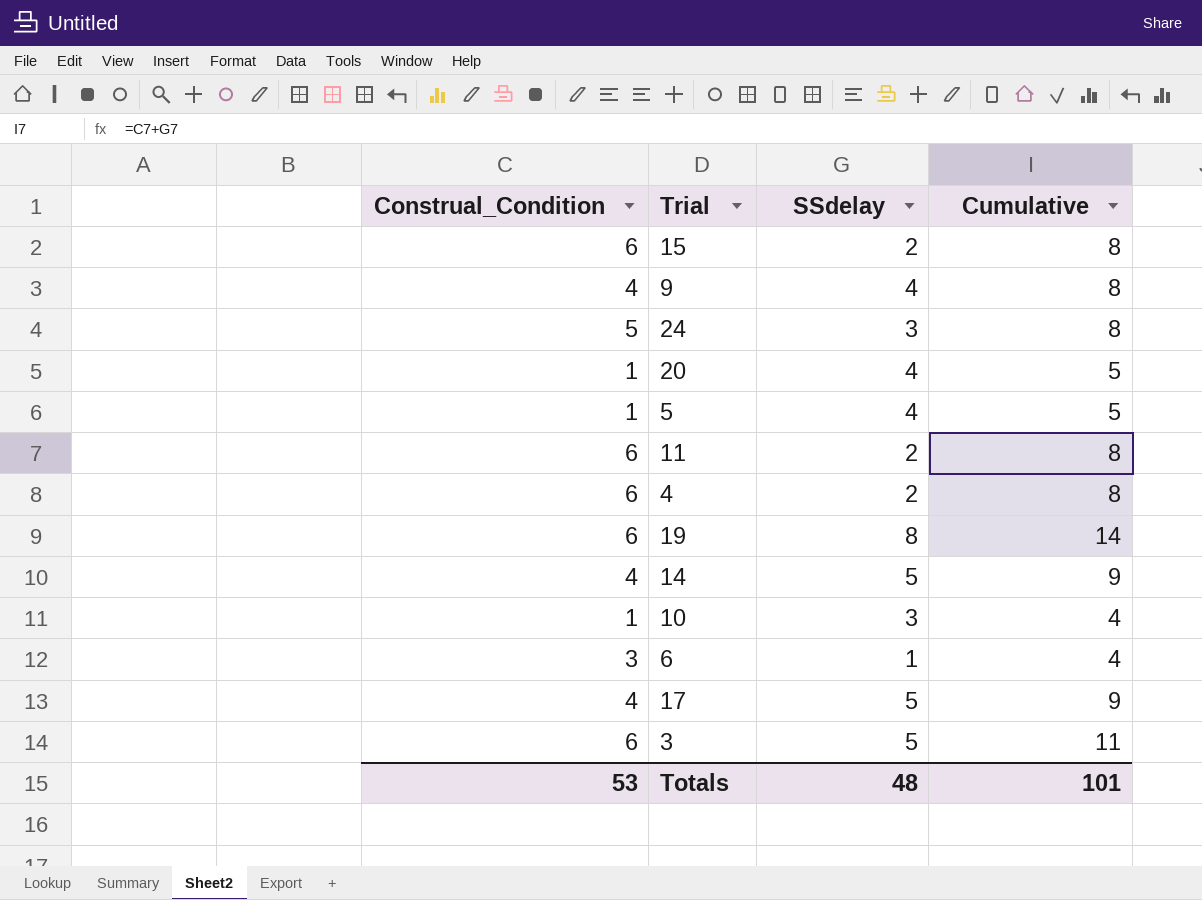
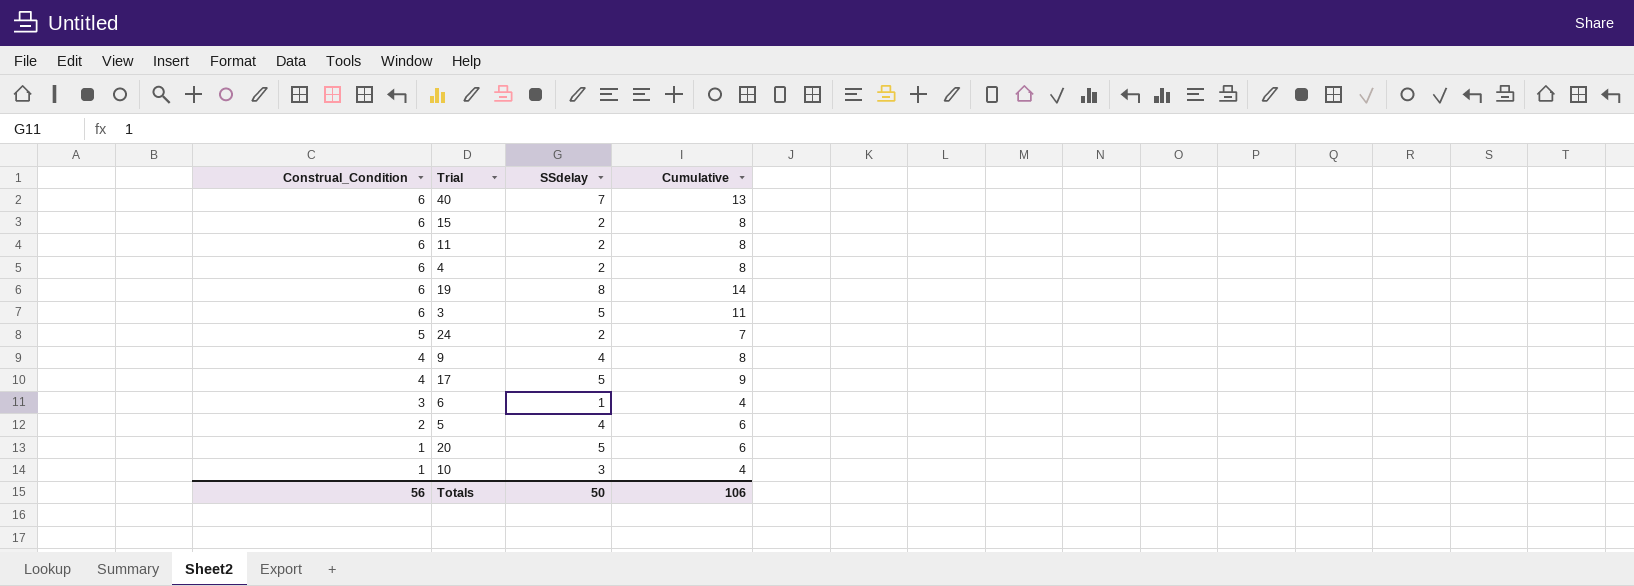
row order: none -> Construal_Condition descending
row 14: 4 | 5 | 9 -> none
row 40: none -> 6 | 7 | 13
24 | SSdelay: 3 -> 2
24 | Cumulative: 8 -> 7
5 | Construal_Condition: 1 -> 2
5 | Cumulative: 5 -> 6
20 | SSdelay: 4 -> 5
20 | Cumulative: 5 -> 6
Totals | Construal_Condition: 53 -> 56
Totals | SSdelay: 48 -> 50
Totals | Cumulative: 101 -> 106

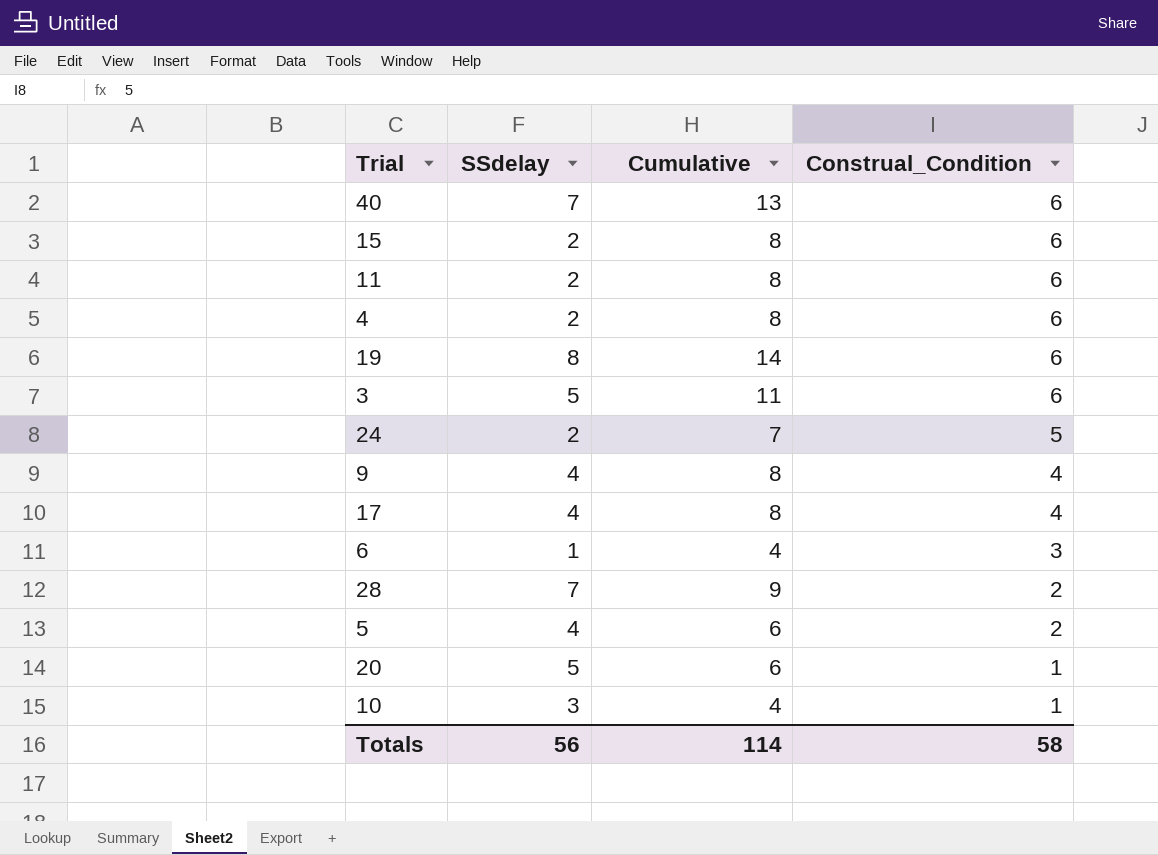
column Construal_Condition | position: 1 -> 4
17 | SSdelay: 5 -> 4
17 | Cumulative: 9 -> 8
row 28: none -> 7 | 9 | 2
Totals | SSdelay: 50 -> 56
Totals | Cumulative: 106 -> 114
Totals | Construal_Condition: 56 -> 58

